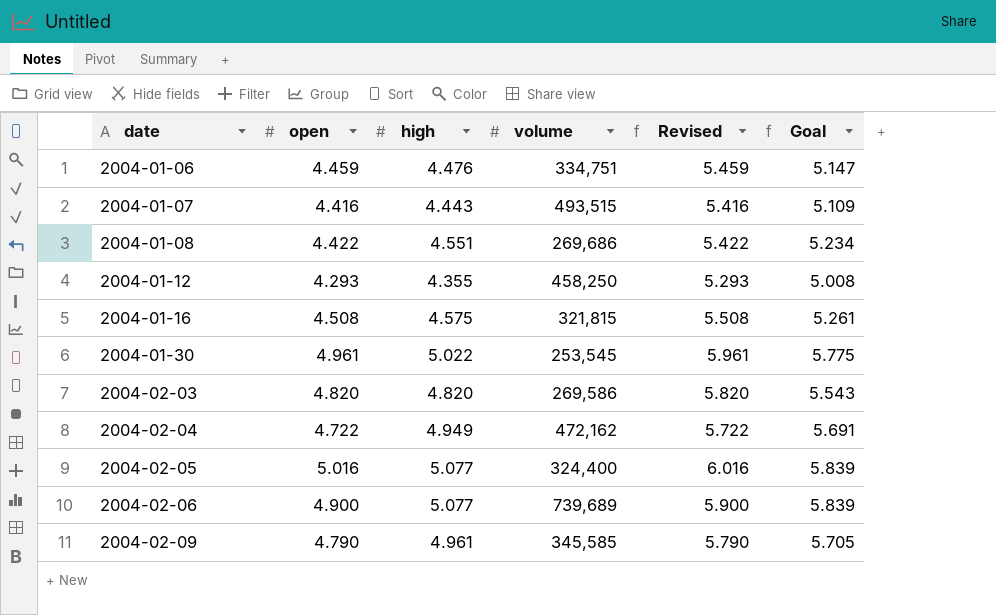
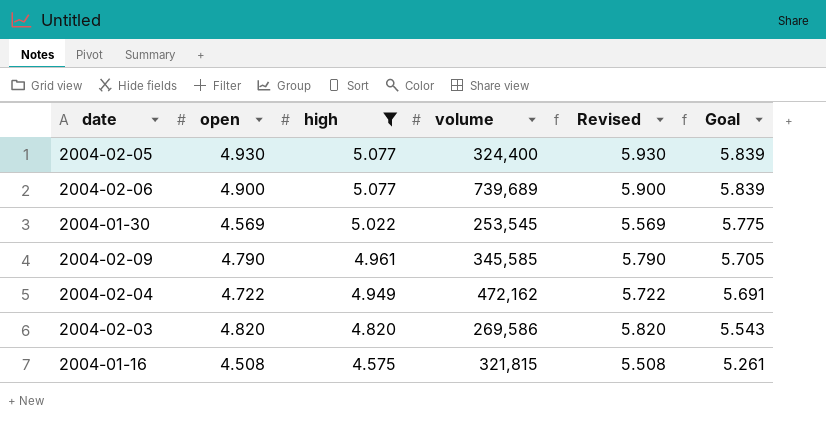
filter: none -> high >= 4.575
row order: date ascending -> high descending
2004-02-05 | open: 5.016 -> 4.930
2004-02-05 | Revised: 6.016 -> 5.930
2004-01-30 | open: 4.961 -> 4.569
2004-01-30 | Revised: 5.961 -> 5.569

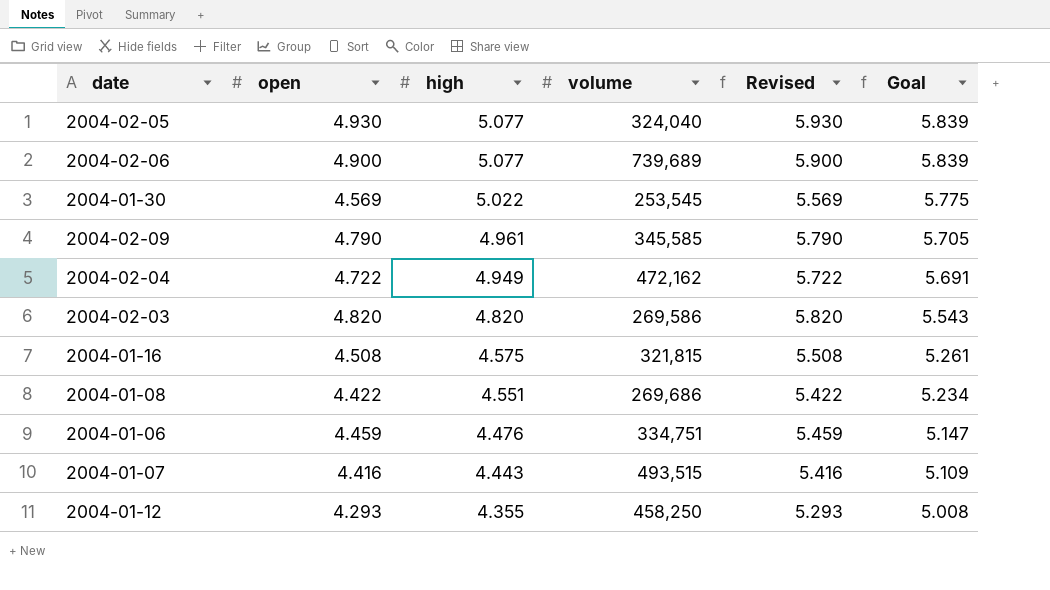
filter: high >= 4.575 -> none
2004-02-05 | volume: 324,400 -> 324,040

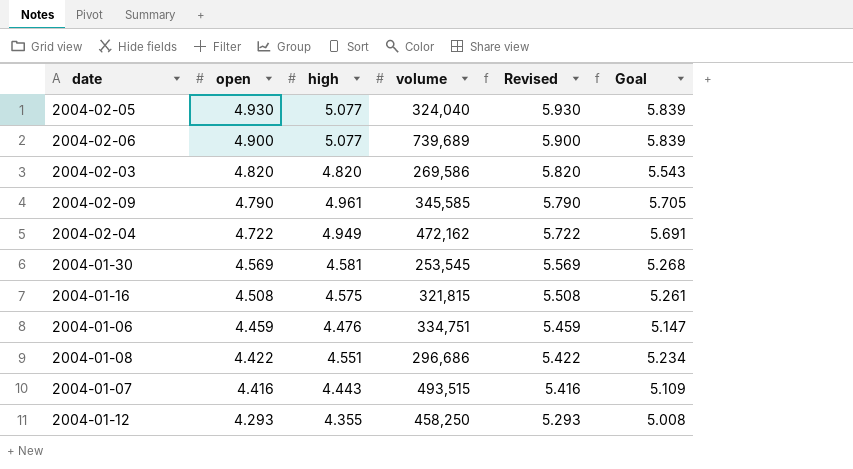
row order: high descending -> open descending
2004-01-30 | high: 5.022 -> 4.581
2004-01-30 | Goal: 5.775 -> 5.268
2004-01-08 | volume: 269,686 -> 296,686

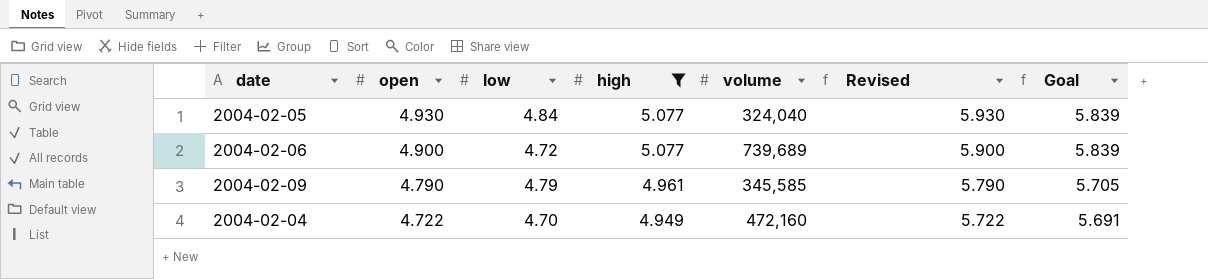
filter: none -> high >= 4.949
column low | position: none -> 3
2004-02-04 | volume: 472,162 -> 472,160

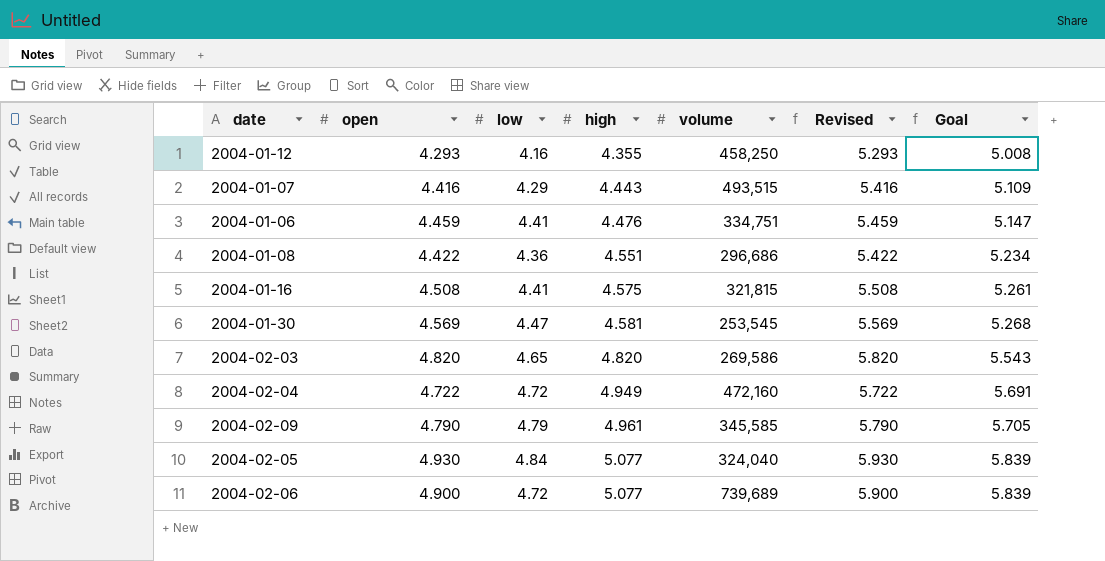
filter: high >= 4.949 -> none
row order: open descending -> high ascending
2004-02-04 | low: 4.70 -> 4.72

